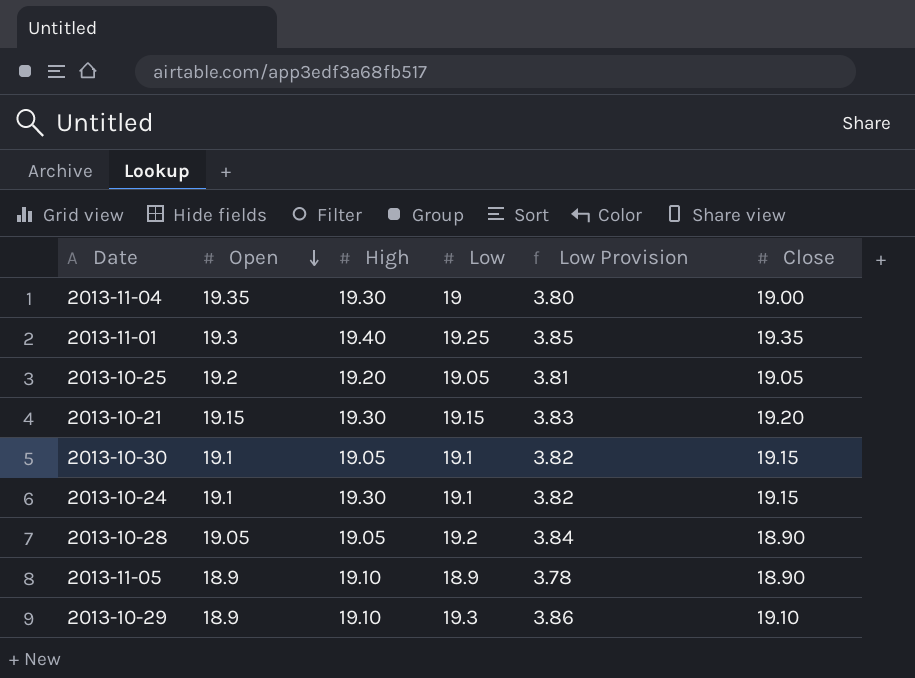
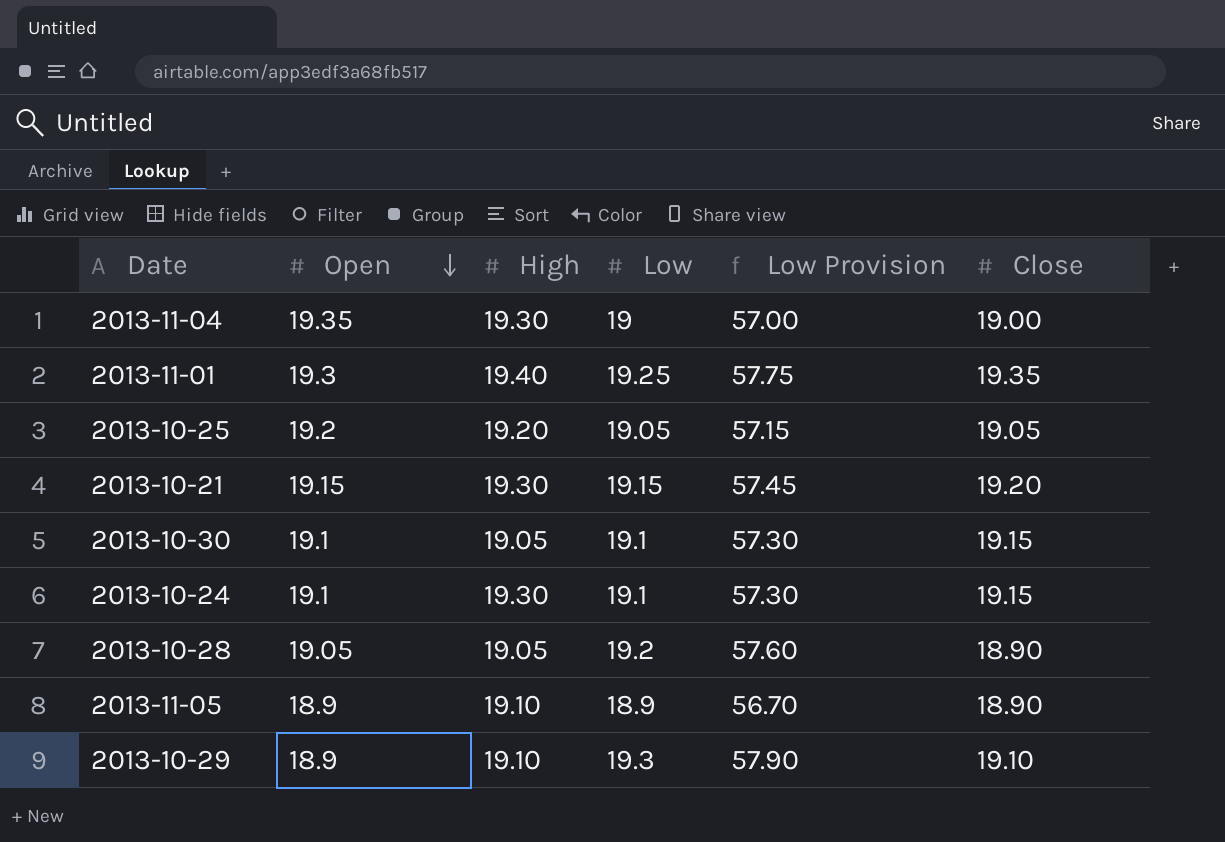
column Low Provision | formula: [Low] * 0.2 -> [Low] * 3

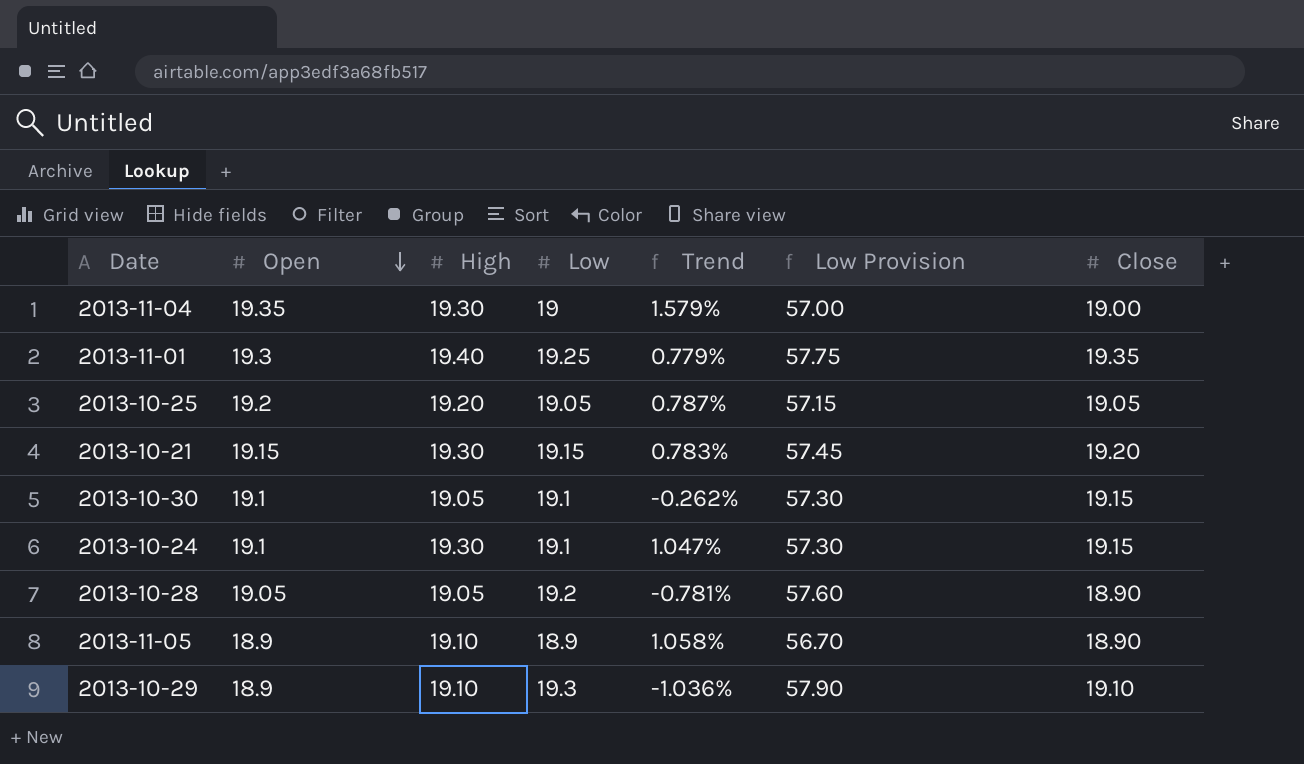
column Trend | formula: none -> ([High] - [Low]) / [Low]

